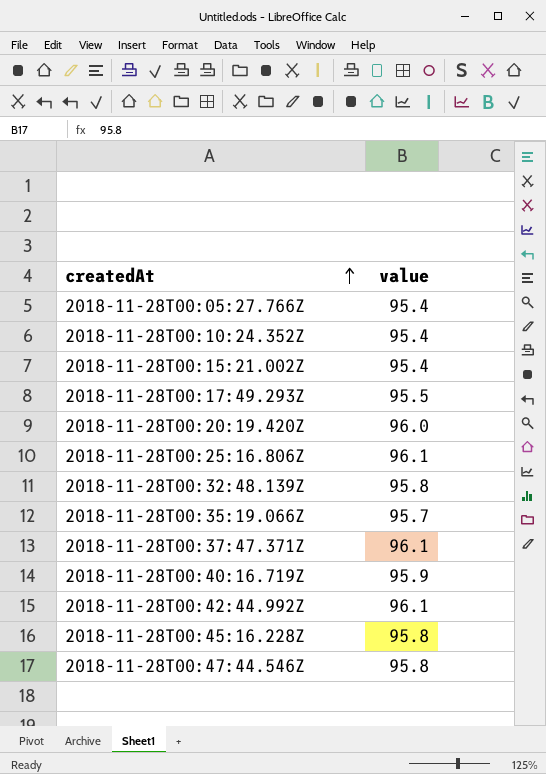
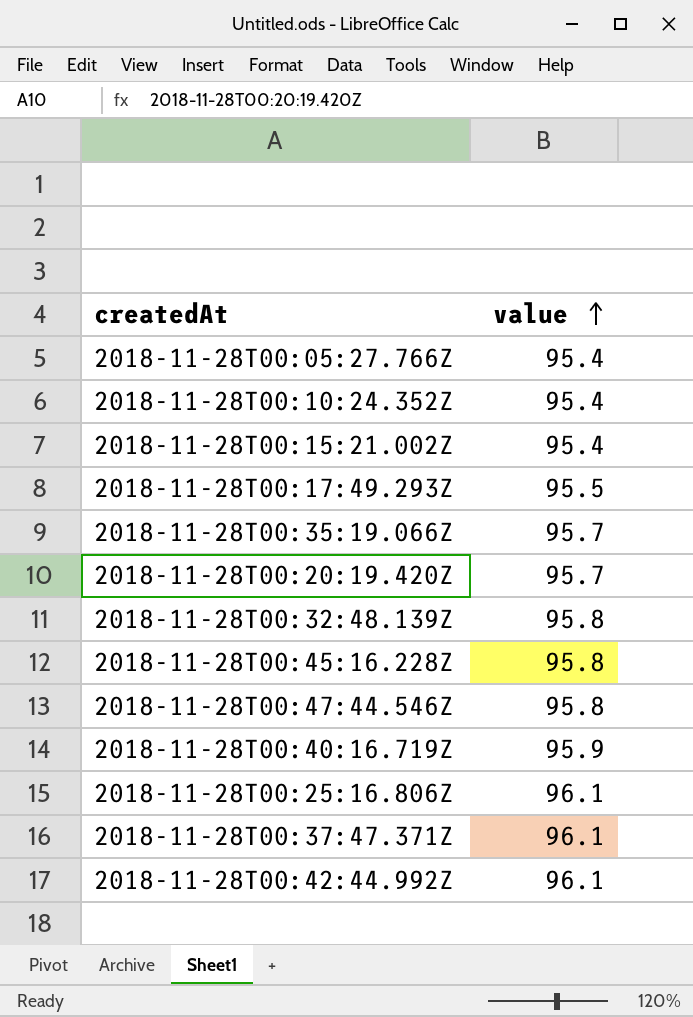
row order: createdAt ascending -> value ascending
2018-11-28T00:20:19.420Z | value: 96.0 -> 95.7

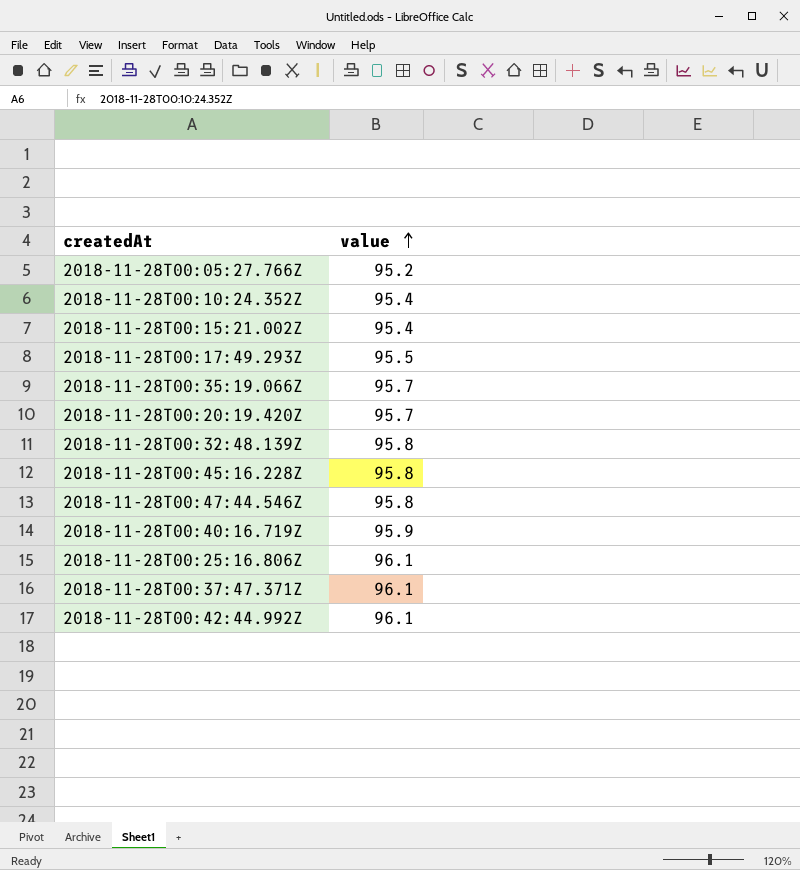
2018-11-28T00:05:27.766Z | value: 95.4 -> 95.2

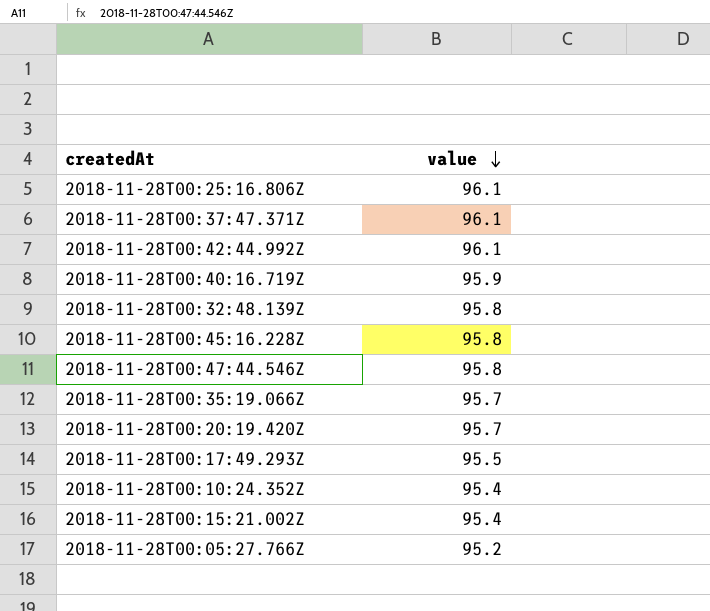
row order: value ascending -> value descending

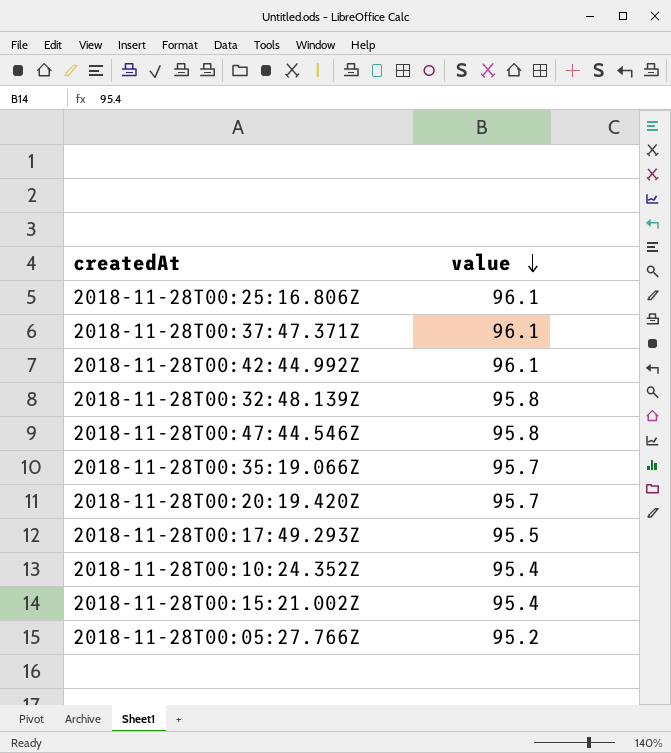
row 2018-11-28T00:40:16.719Z: 95.9 -> none
row 2018-11-28T00:45:16.228Z: 95.8 -> none

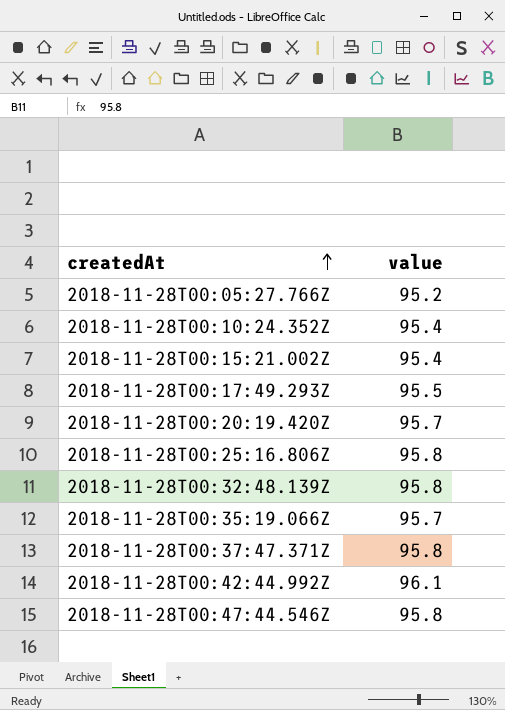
row order: value descending -> createdAt ascending
2018-11-28T00:25:16.806Z | value: 96.1 -> 95.8
2018-11-28T00:37:47.371Z | value: 96.1 -> 95.8

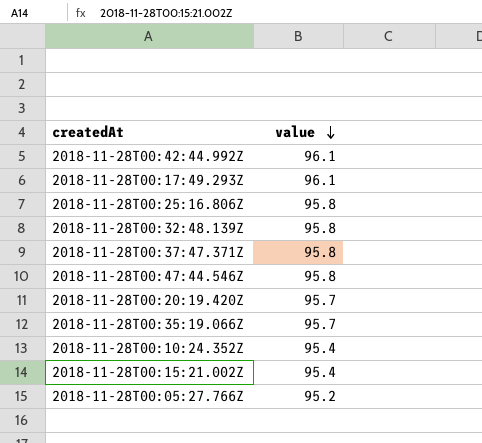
row order: createdAt ascending -> value descending
2018-11-28T00:17:49.293Z | value: 95.5 -> 96.1

